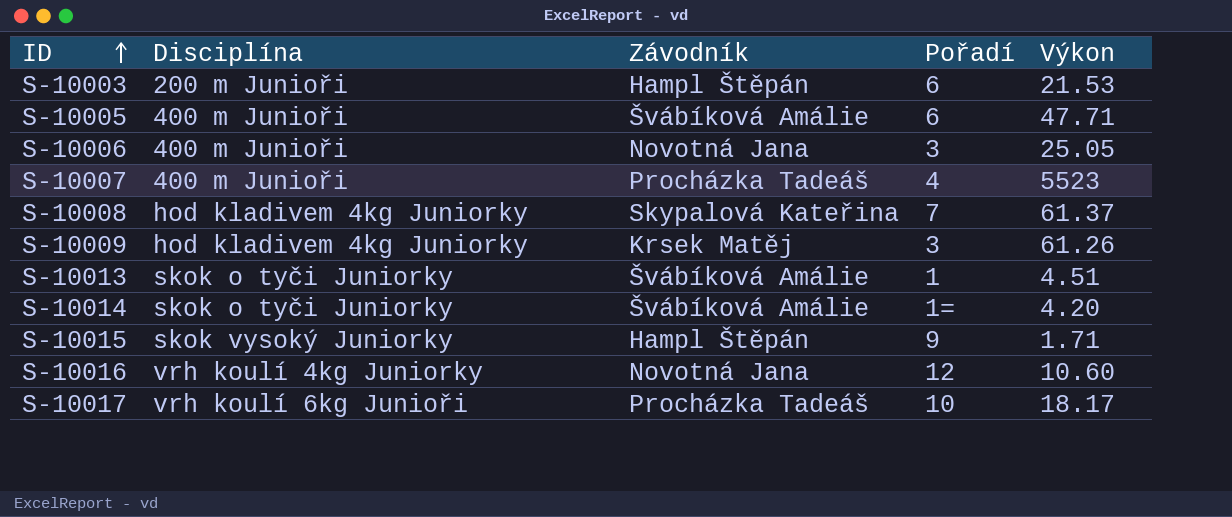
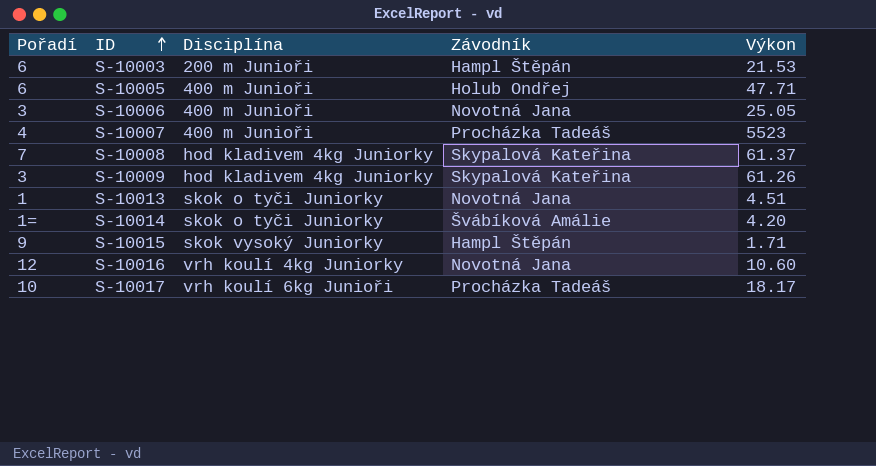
column Pořadí | position: 4 -> 1
S-10005 | Závodník: Švábíková Amálie -> Holub Ondřej
S-10009 | Závodník: Krsek Matěj -> Skypalová Kateřina
S-10013 | Závodník: Švábíková Amálie -> Novotná Jana

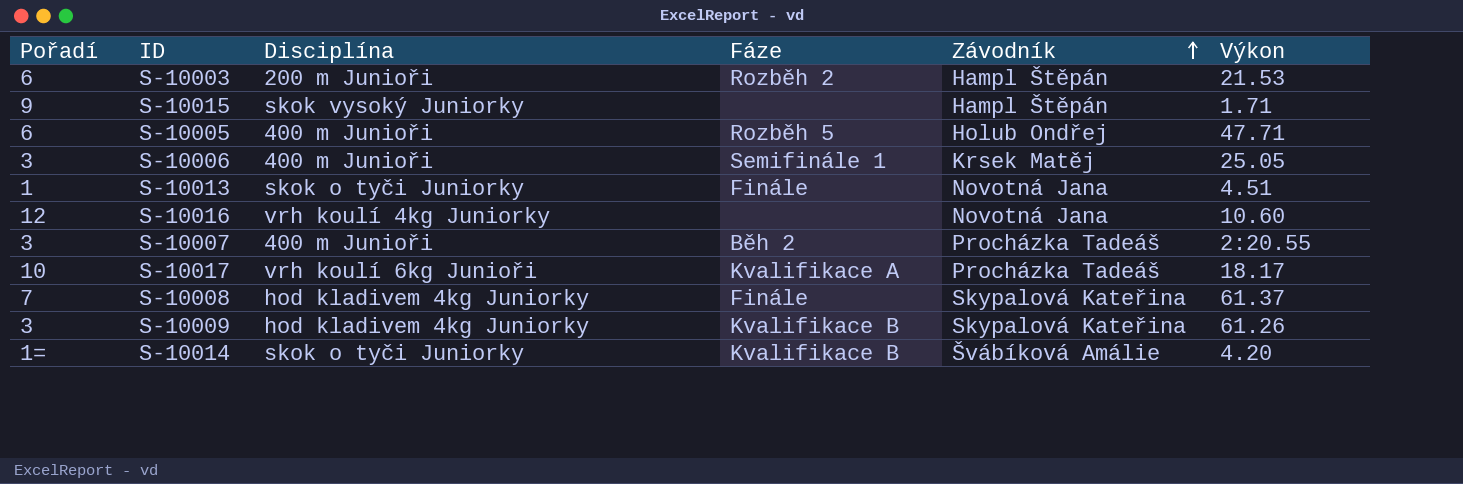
row order: ID ascending -> Závodník ascending
column Fáze | position: none -> 4
S-10006 | Závodník: Novotná Jana -> Krsek Matěj
S-10007 | Pořadí: 4 -> 3
S-10007 | Výkon: 5523 -> 2:20.55

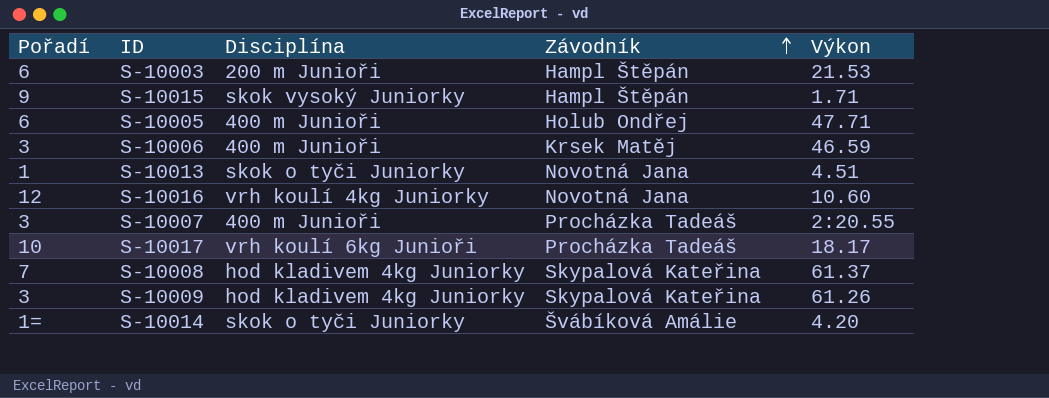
column Fáze | position: 4 -> none
S-10006 | Výkon: 25.05 -> 46.59

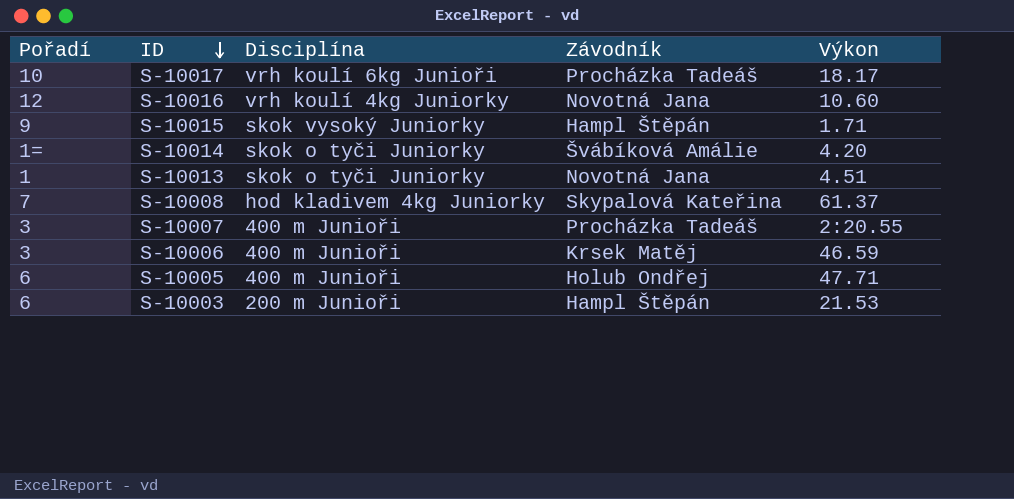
row order: Závodník ascending -> ID descending
row S-10009: 3 | hod kladivem 4kg Juniorky | Skypalová Kateřina | 61.26 -> none

